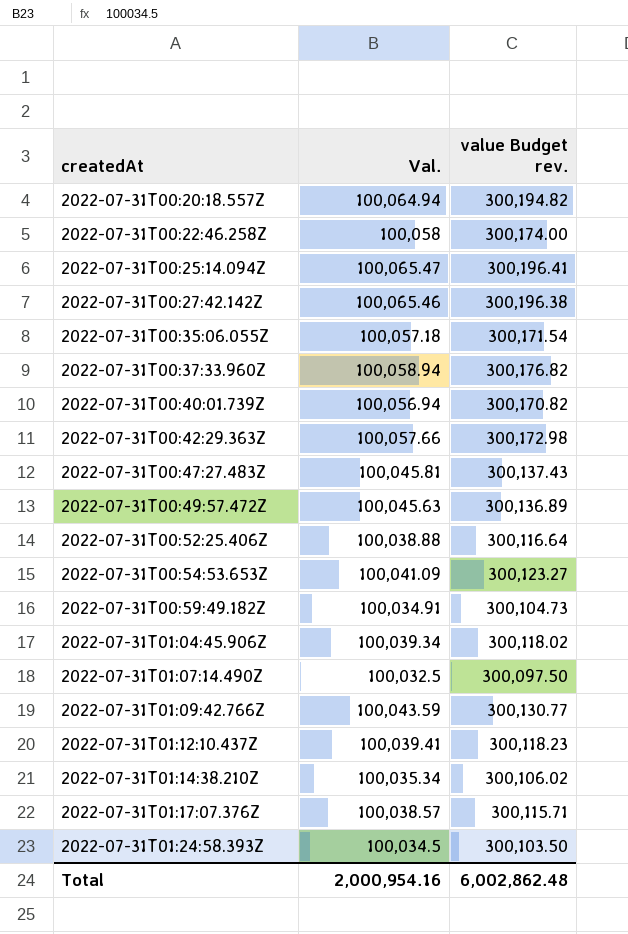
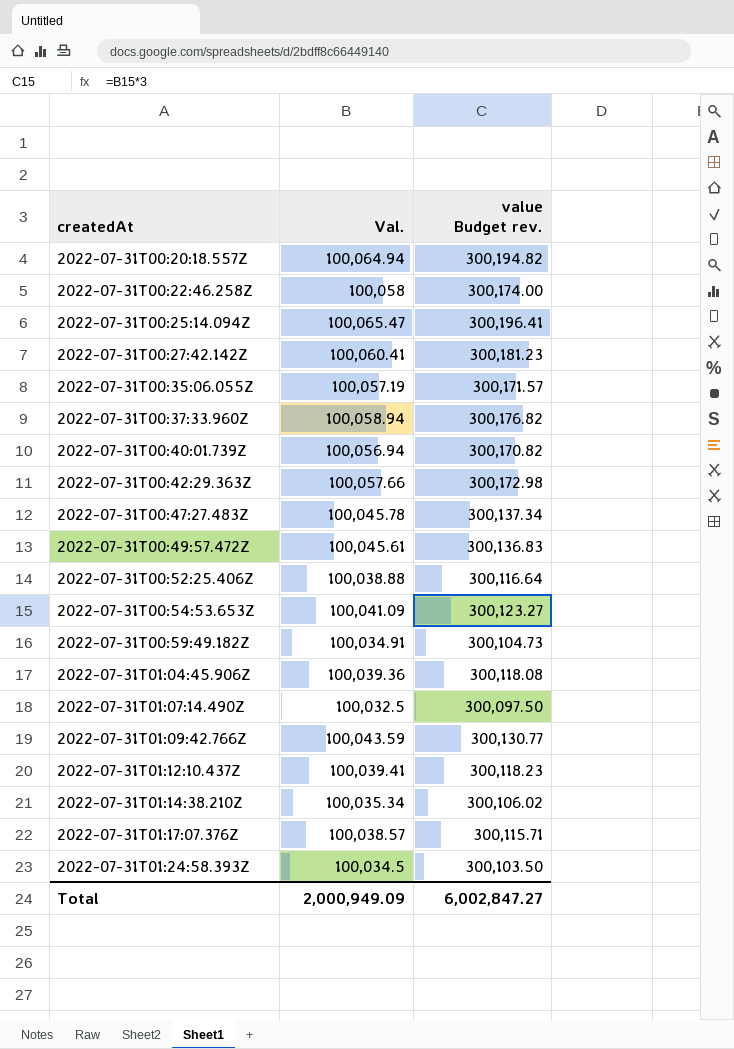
2022-07-31T00:27:42.142Z | Val.: 100,065.46 -> 100,060.41
2022-07-31T00:27:42.142Z | value Budget rev.: 300,196.38 -> 300,181.23
2022-07-31T00:35:06.055Z | Val.: 100,057.18 -> 100,057.19
2022-07-31T00:35:06.055Z | value Budget rev.: 300,171.54 -> 300,171.57
2022-07-31T00:47:27.483Z | Val.: 100,045.81 -> 100,045.78
2022-07-31T00:47:27.483Z | value Budget rev.: 300,137.43 -> 300,137.34
2022-07-31T00:49:57.472Z | Val.: 100,045.63 -> 100,045.61
2022-07-31T00:49:57.472Z | value Budget rev.: 300,136.89 -> 300,136.83
2022-07-31T01:04:45.906Z | Val.: 100,039.34 -> 100,039.36
2022-07-31T01:04:45.906Z | value Budget rev.: 300,118.02 -> 300,118.08
Total | Val.: 2,000,954.16 -> 2,000,949.09
Total | value Budget rev.: 6,002,862.48 -> 6,002,847.27

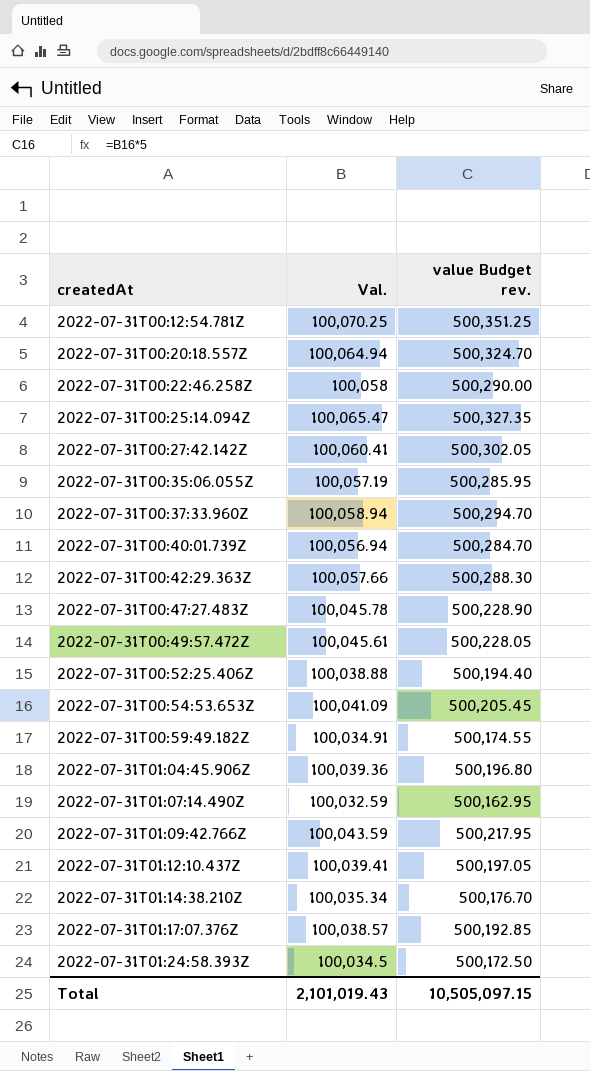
column value Budget rev. | formula: [Val.] * 3 -> [Val.] * 5
row 2022-07-31T00:12:54.781Z: none -> 100,070.25 | 500,351.25
2022-07-31T01:07:14.490Z | Val.: 100,032.5 -> 100,032.59
Total | Val.: 2,000,949.09 -> 2,101,019.43
Total | value Budget rev.: 6,002,847.27 -> 10,505,097.15

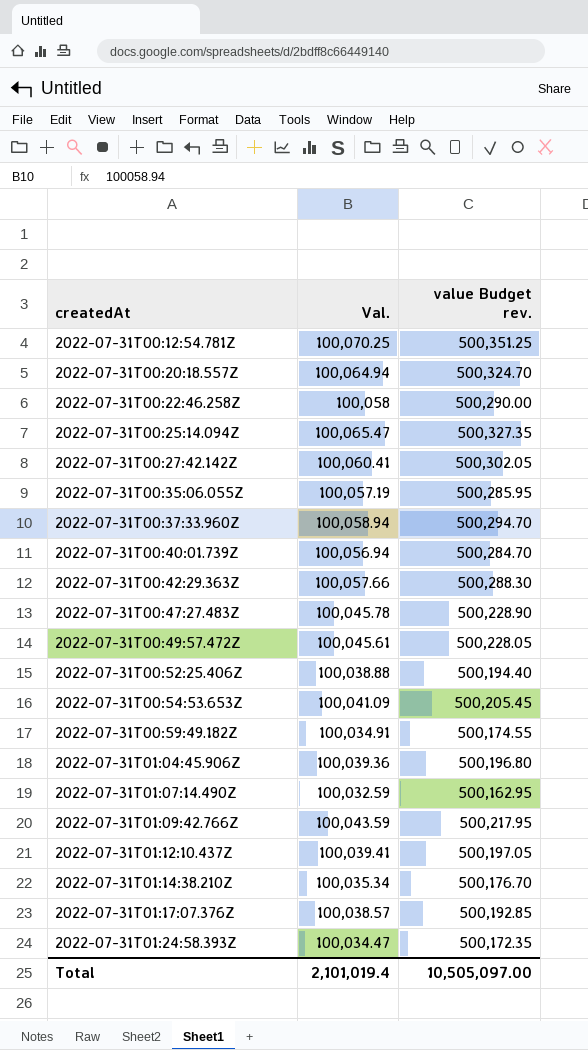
2022-07-31T01:24:58.393Z | Val.: 100,034.5 -> 100,034.47
2022-07-31T01:24:58.393Z | value Budget rev.: 500,172.50 -> 500,172.35
Total | Val.: 2,101,019.43 -> 2,101,019.4
Total | value Budget rev.: 10,505,097.15 -> 10,505,097.00

